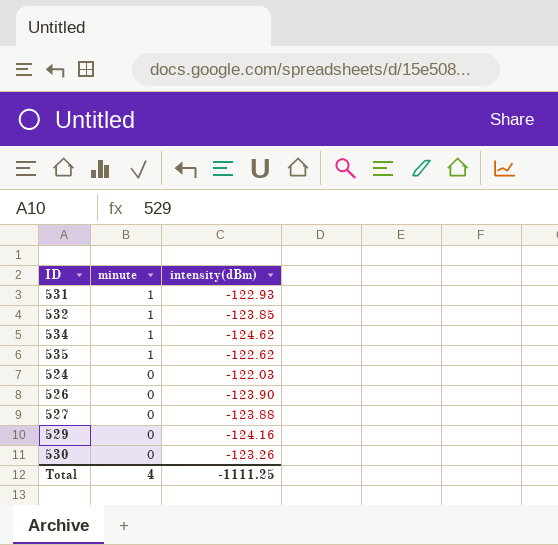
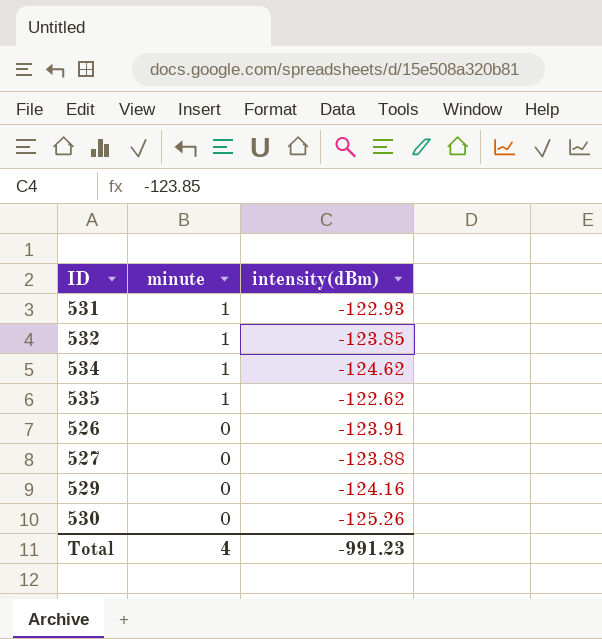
row 524: 0 | -122.03 -> none
526 | intensity(dBm): -123.90 -> -123.91
530 | intensity(dBm): -123.26 -> -125.26
Total | intensity(dBm): -1111.25 -> -991.23

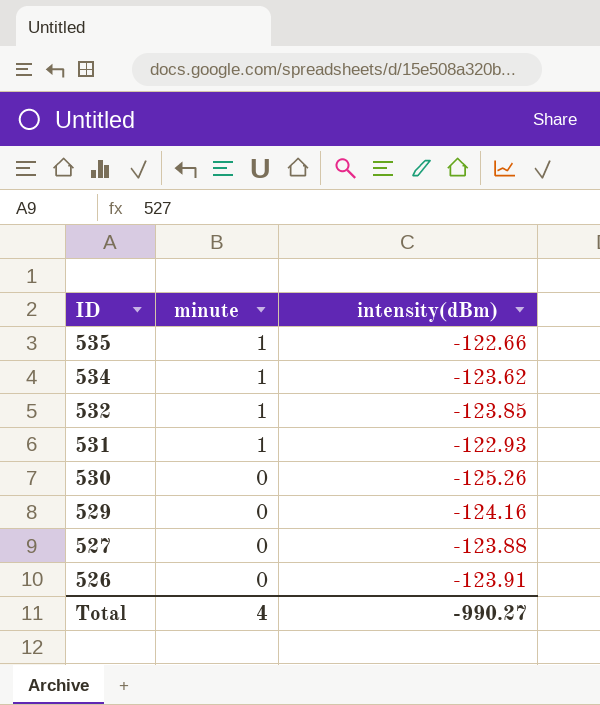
row order: minute descending -> ID descending
535 | intensity(dBm): -122.62 -> -122.66
534 | intensity(dBm): -124.62 -> -123.62
Total | intensity(dBm): -991.23 -> -990.27

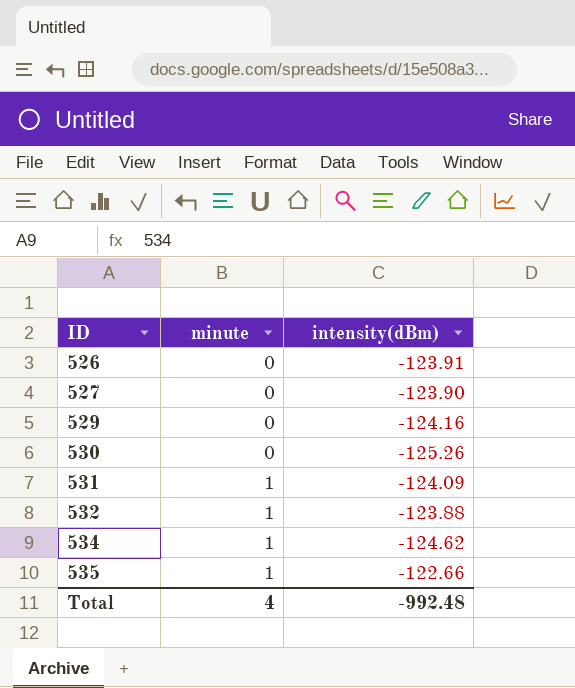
row order: ID descending -> ID ascending
527 | intensity(dBm): -123.88 -> -123.90
531 | intensity(dBm): -122.93 -> -124.09
532 | intensity(dBm): -123.85 -> -123.88
534 | intensity(dBm): -123.62 -> -124.62
Total | intensity(dBm): -990.27 -> -992.48

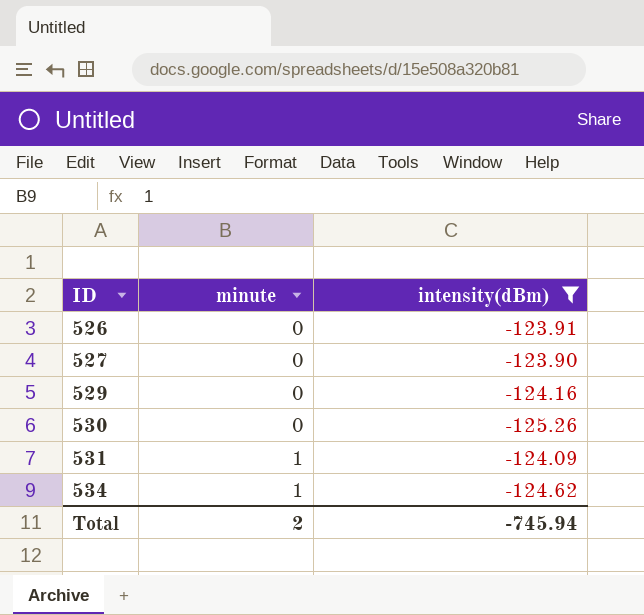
filter: none -> intensity(dBm) <= -123.90
Total | minute: 4 -> 2
Total | intensity(dBm): -992.48 -> -745.94

